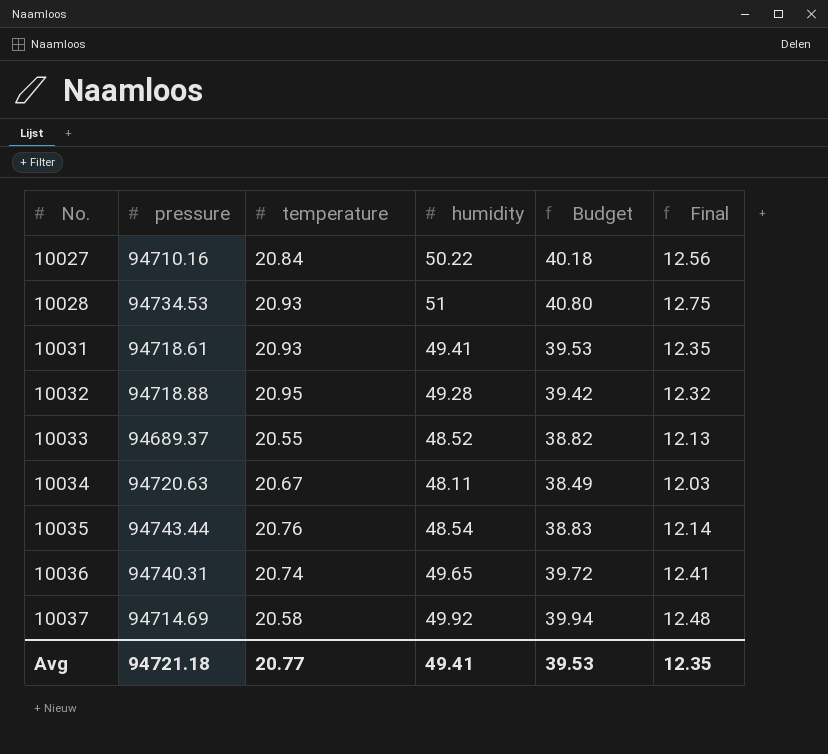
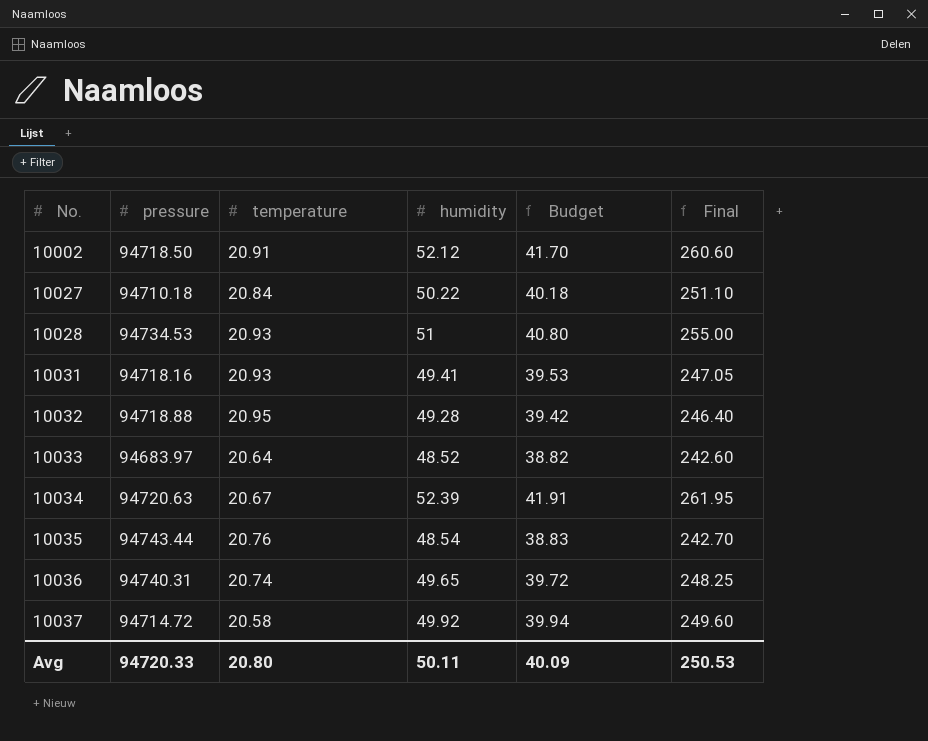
column Final | formula: [humidity] * 0.25 -> [humidity] * 5
row 10002: none -> 94718.50 | 20.91 | 52.12 | 41.70 | 260.60
10027 | pressure: 94710.16 -> 94710.18
10031 | pressure: 94718.61 -> 94718.16
10033 | pressure: 94689.37 -> 94683.97
10033 | temperature: 20.55 -> 20.64
10034 | humidity: 48.11 -> 52.39
10034 | Budget: 38.49 -> 41.91
10037 | pressure: 94714.69 -> 94714.72
Avg | pressure: 94721.18 -> 94720.33
Avg | temperature: 20.77 -> 20.80
Avg | humidity: 49.41 -> 50.11
Avg | Budget: 39.53 -> 40.09
Avg | Final: 12.35 -> 250.53

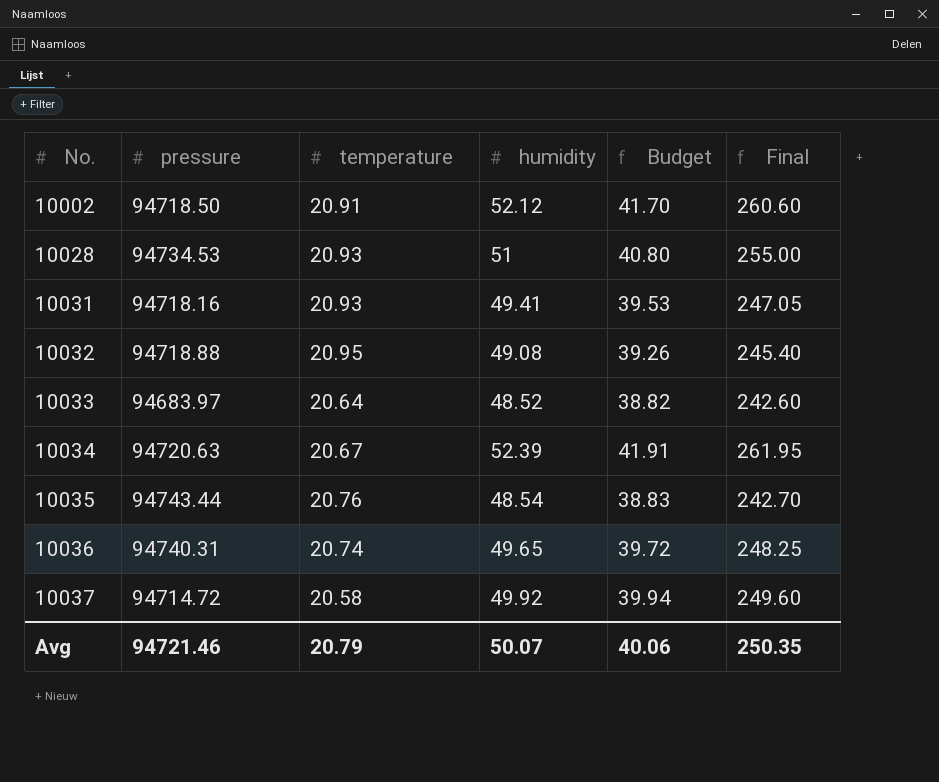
row 10027: 94710.18 | 20.84 | 50.22 | 40.18 | 251.10 -> none
10032 | humidity: 49.28 -> 49.08
10032 | Budget: 39.42 -> 39.26
10032 | Final: 246.40 -> 245.40
Avg | pressure: 94720.33 -> 94721.46
Avg | temperature: 20.80 -> 20.79
Avg | humidity: 50.11 -> 50.07
Avg | Budget: 40.09 -> 40.06
Avg | Final: 250.53 -> 250.35

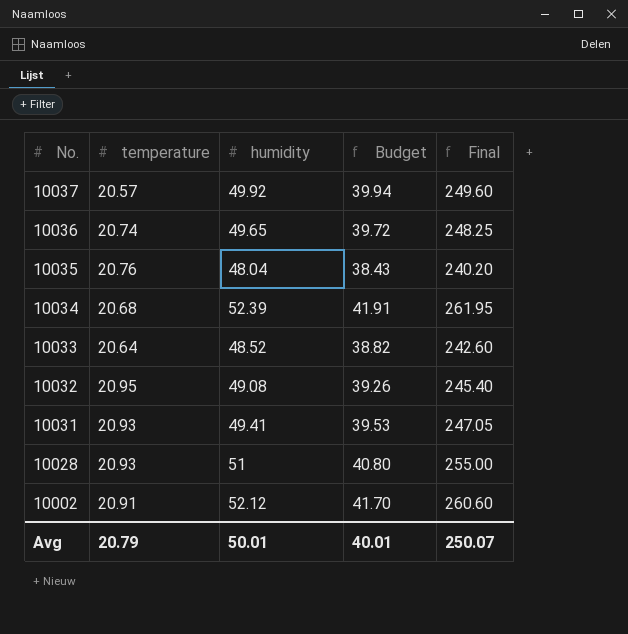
row order: No. ascending -> No. descending
column pressure | position: 2 -> none
10037 | temperature: 20.58 -> 20.57
10035 | humidity: 48.54 -> 48.04
10035 | Budget: 38.83 -> 38.43
10035 | Final: 242.70 -> 240.20
10034 | temperature: 20.67 -> 20.68
Avg | humidity: 50.07 -> 50.01
Avg | Budget: 40.06 -> 40.01
Avg | Final: 250.35 -> 250.07

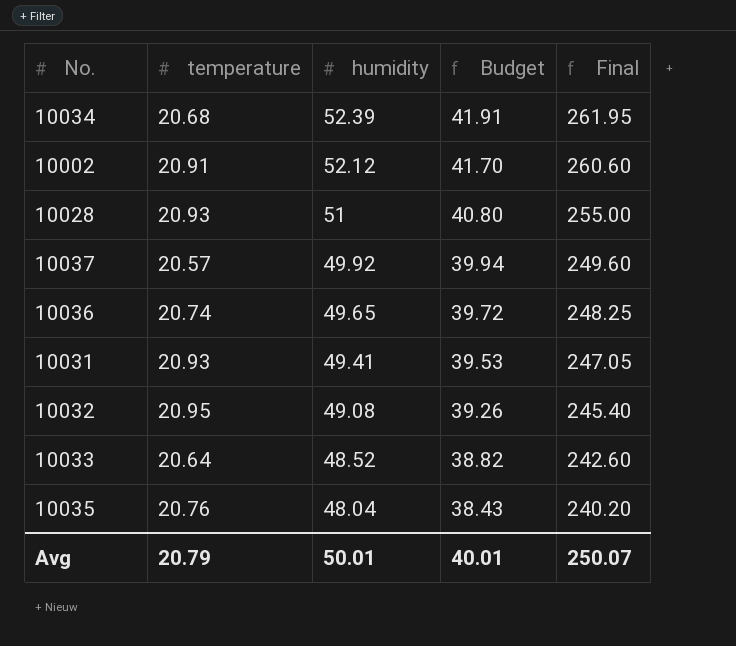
row order: No. descending -> humidity descending

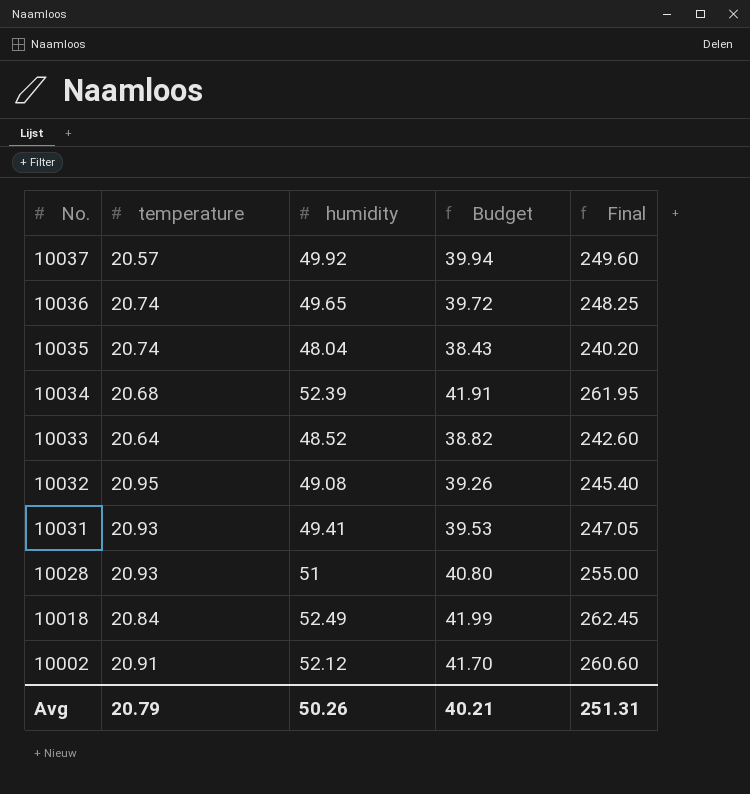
row order: humidity descending -> No. descending
10035 | temperature: 20.76 -> 20.74
row 10018: none -> 20.84 | 52.49 | 41.99 | 262.45
Avg | humidity: 50.01 -> 50.26
Avg | Budget: 40.01 -> 40.21
Avg | Final: 250.07 -> 251.31

